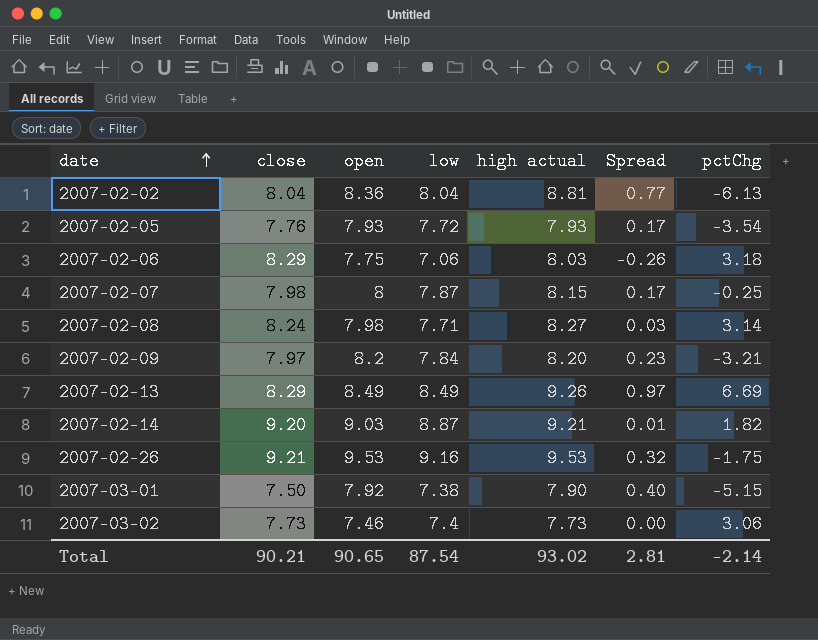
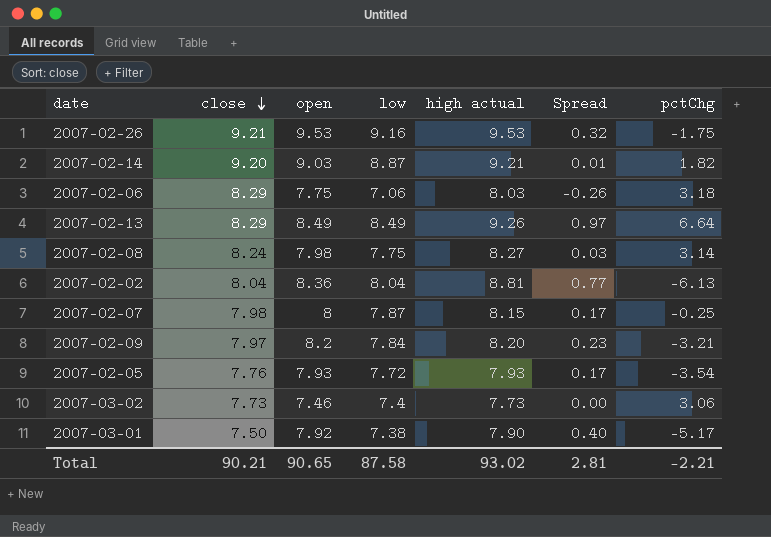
row order: date ascending -> close descending
2007-02-13 | pctChg: 6.69 -> 6.64
2007-02-08 | low: 7.71 -> 7.75
2007-03-01 | pctChg: -5.15 -> -5.17
Total | low: 87.54 -> 87.58
Total | pctChg: -2.14 -> -2.21

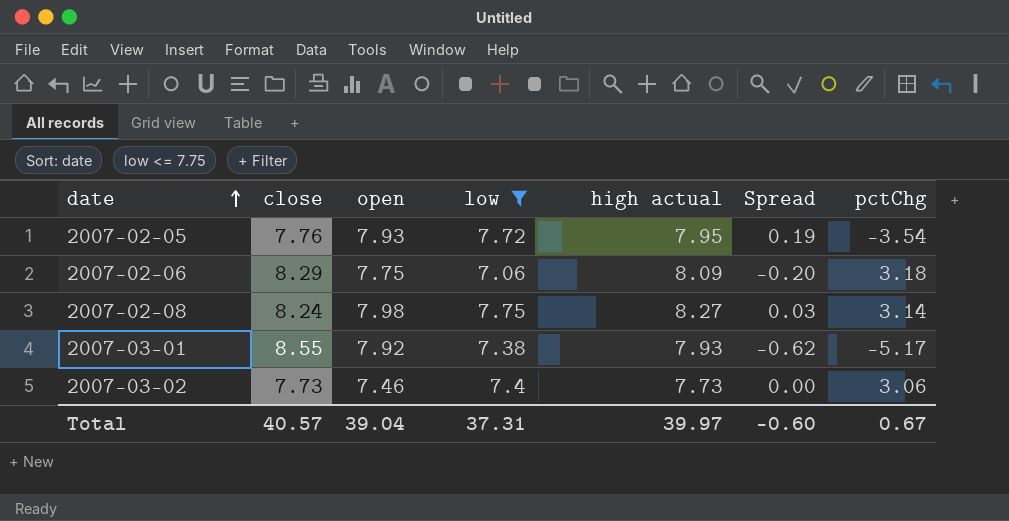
filter: none -> low <= 7.75
row order: close descending -> date ascending
2007-02-05 | high actual: 7.93 -> 7.95
2007-02-05 | Spread: 0.17 -> 0.19
2007-02-06 | high actual: 8.03 -> 8.09
2007-02-06 | Spread: -0.26 -> -0.20
2007-03-01 | close: 7.50 -> 8.55
2007-03-01 | high actual: 7.90 -> 7.93
2007-03-01 | Spread: 0.40 -> -0.62
Total | close: 90.21 -> 40.57
Total | open: 90.65 -> 39.04
Total | low: 87.58 -> 37.31
Total | high actual: 93.02 -> 39.97
Total | Spread: 2.81 -> -0.60
Total | pctChg: -2.21 -> 0.67

